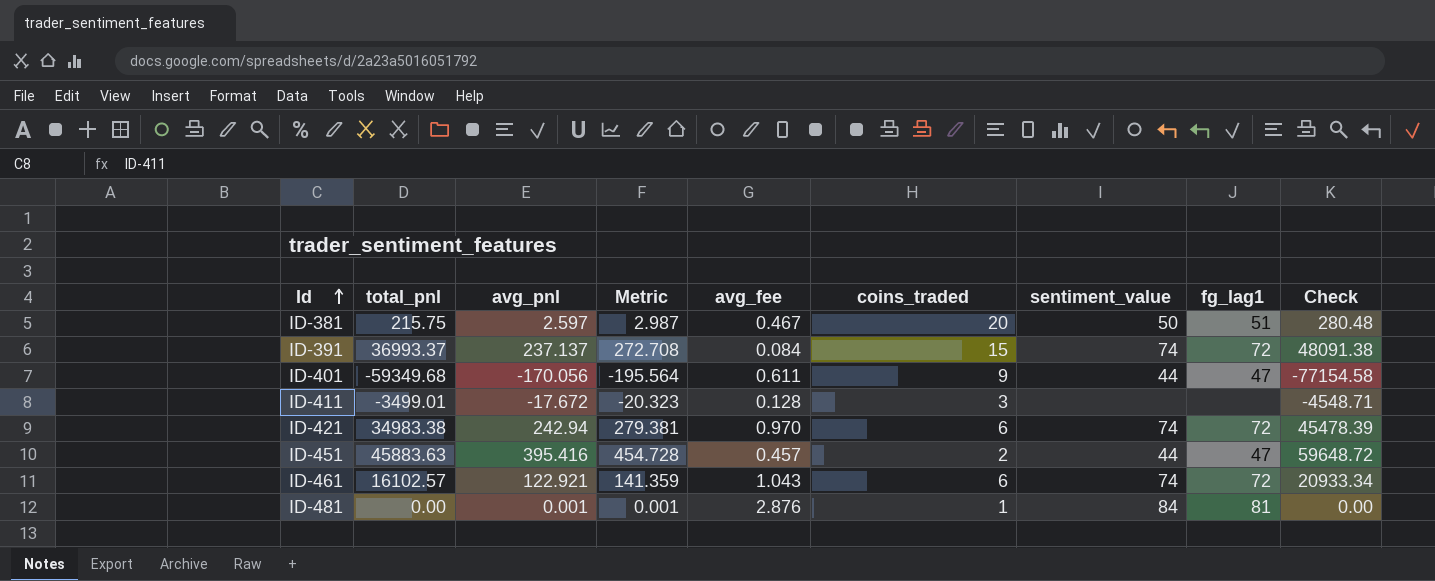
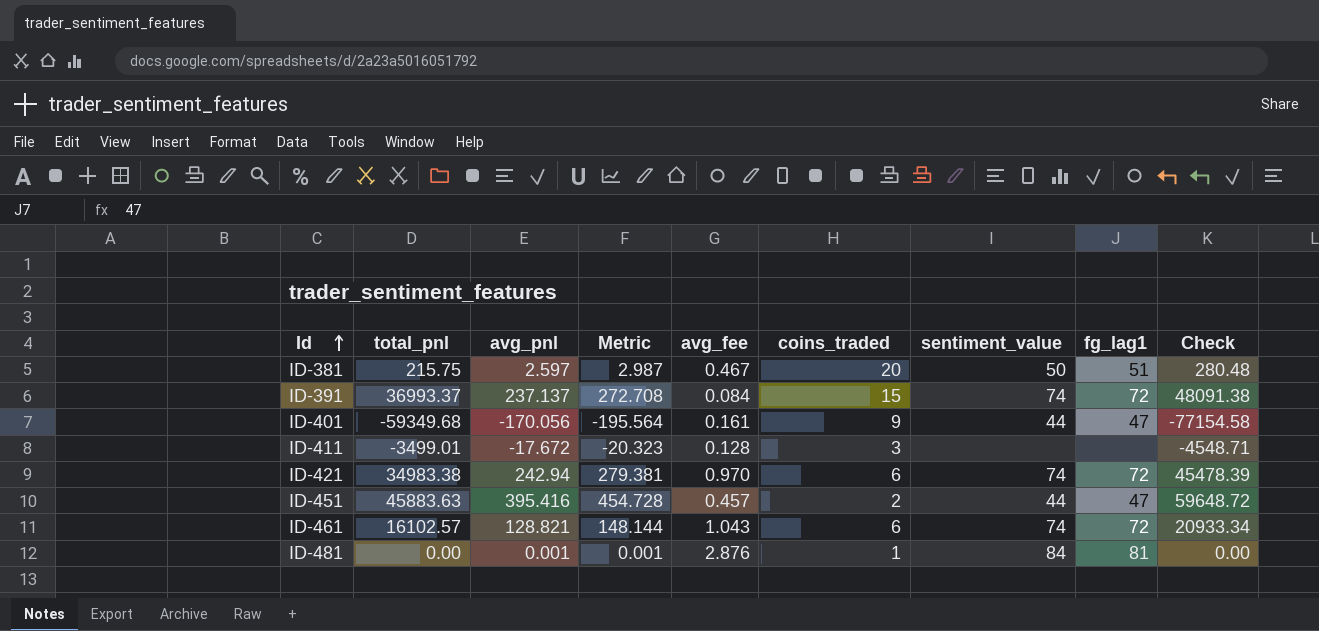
ID-401 | avg_fee: 0.611 -> 0.161
ID-461 | avg_pnl: 122.921 -> 128.821
ID-461 | Metric: 141.359 -> 148.144

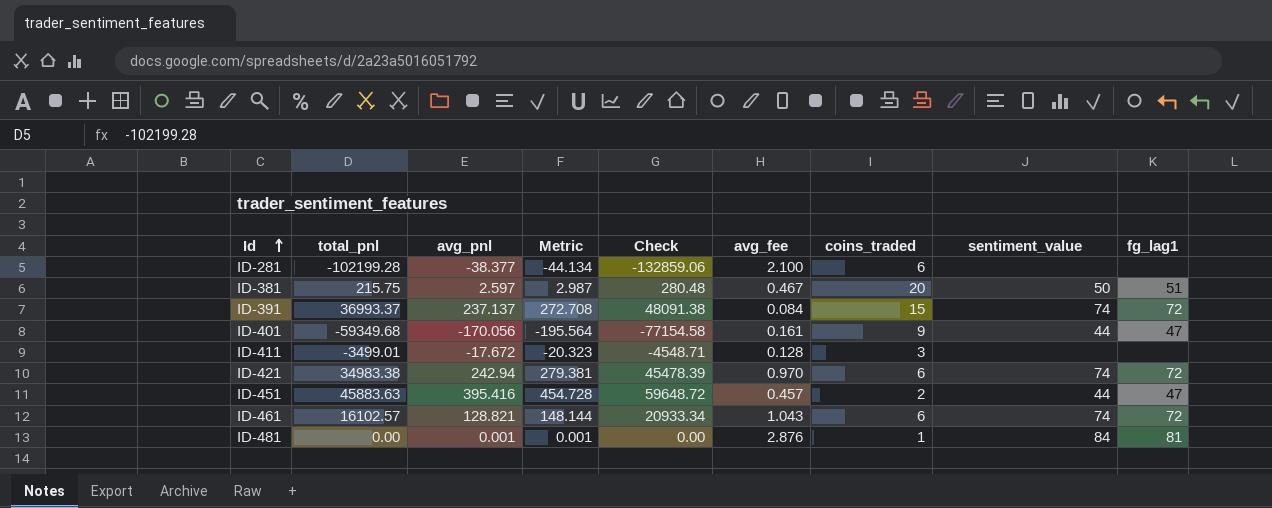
column Check | position: 9 -> 5
row ID-281: none -> -102199.28 | -38.377 | -44.134 | -132859.06 | 2.100 | 6 | none | none

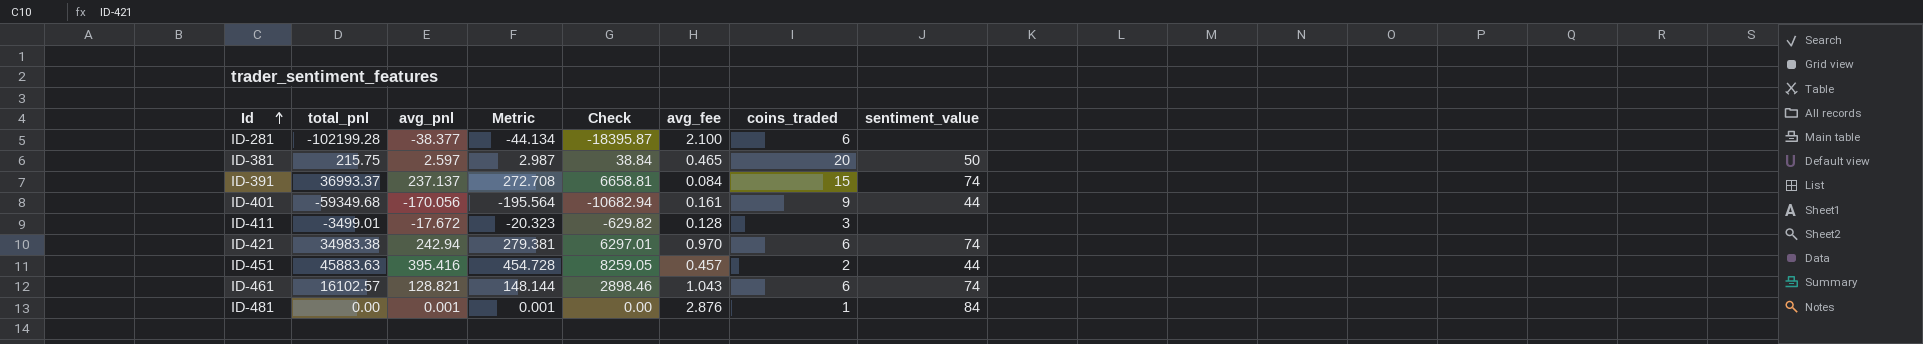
column fg_lag1 | position: 9 -> none
column Check | formula: [total_pnl] * 1.3 -> [total_pnl] * 0.18
ID-381 | avg_fee: 0.467 -> 0.465

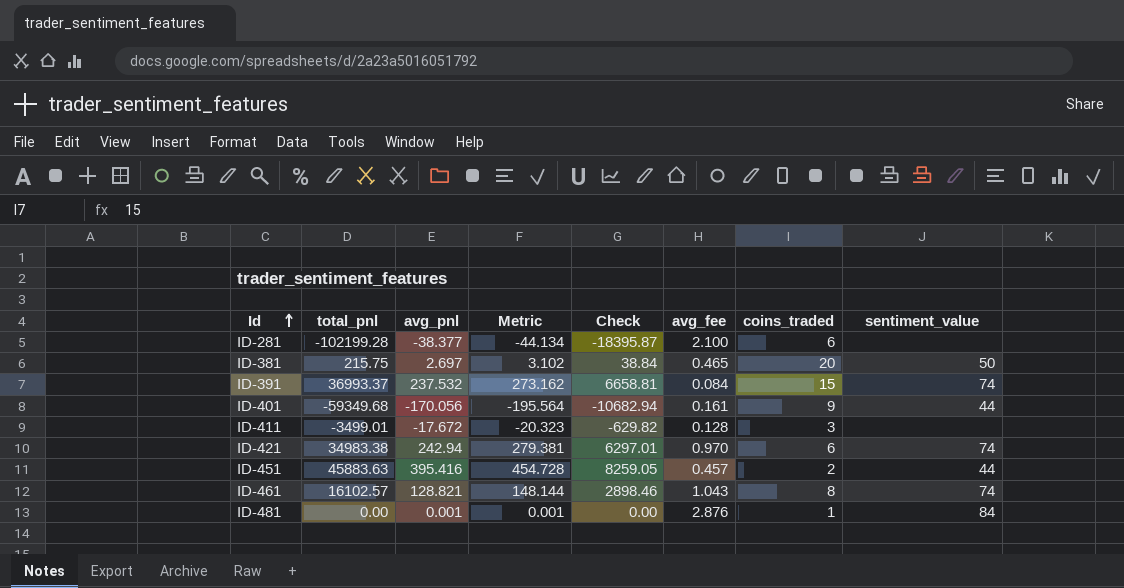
ID-381 | avg_pnl: 2.597 -> 2.697
ID-381 | Metric: 2.987 -> 3.102
ID-391 | avg_pnl: 237.137 -> 237.532
ID-391 | Metric: 272.708 -> 273.162
ID-461 | coins_traded: 6 -> 8

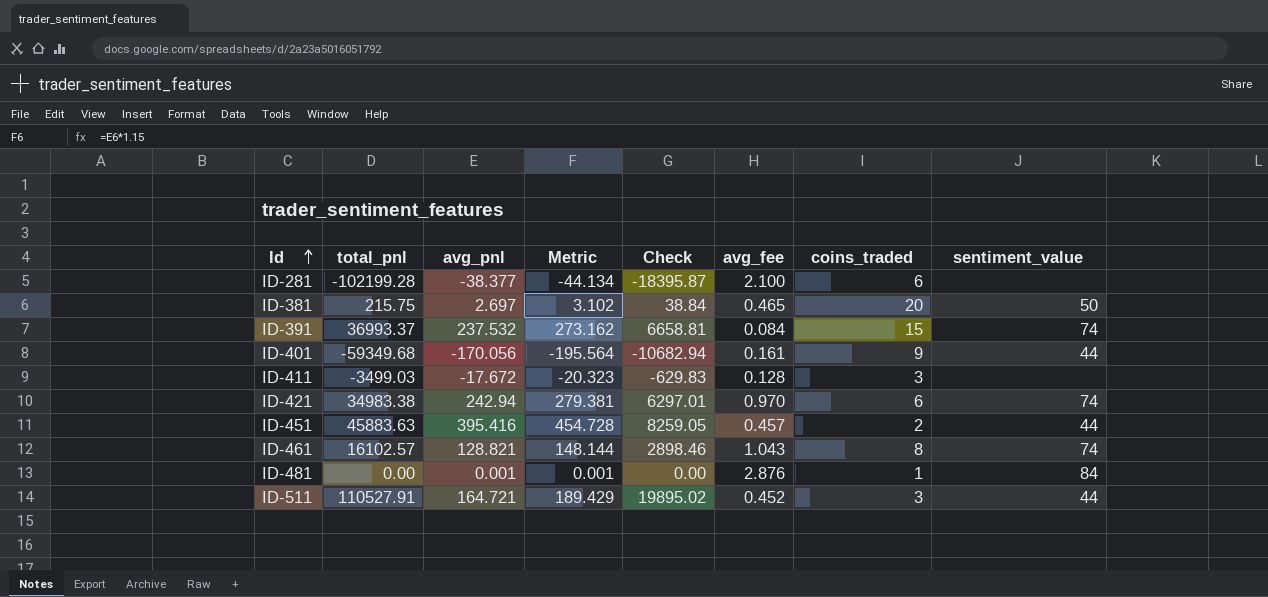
ID-411 | total_pnl: -3499.01 -> -3499.03
ID-411 | Check: -629.82 -> -629.83
row ID-511: none -> 110527.91 | 164.721 | 189.429 | 19895.02 | 0.452 | 3 | 44

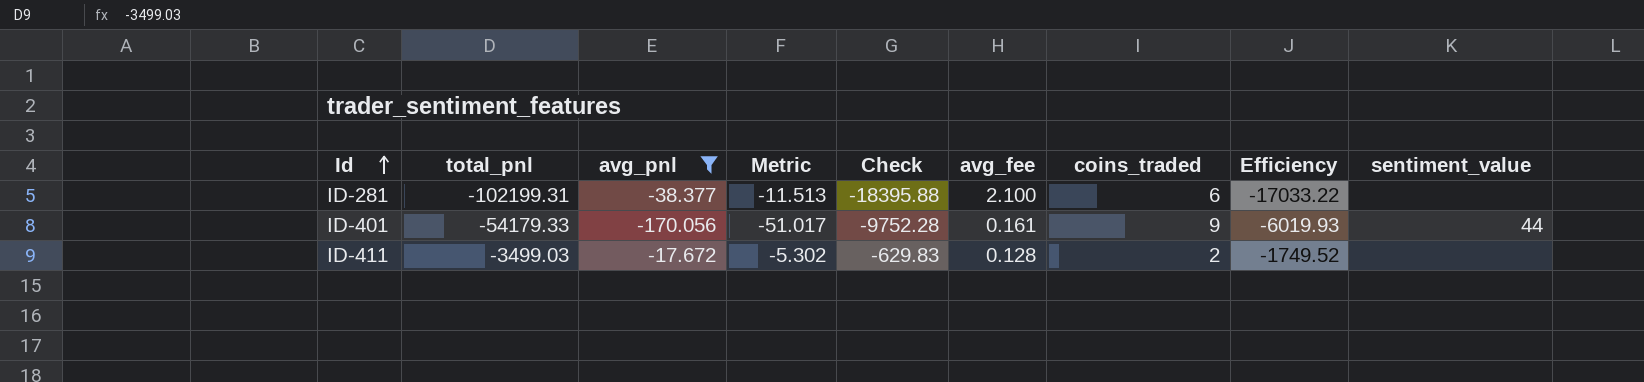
filter: none -> avg_pnl <= -17.672
column Metric | formula: [avg_pnl] * 1.15 -> [avg_pnl] * 0.3
column Efficiency | formula: none -> [total_pnl] / [coins_traded]
ID-281 | total_pnl: -102199.28 -> -102199.31
ID-281 | Check: -18395.87 -> -18395.88
ID-401 | total_pnl: -59349.68 -> -54179.33
ID-401 | Check: -10682.94 -> -9752.28
ID-411 | coins_traded: 3 -> 2

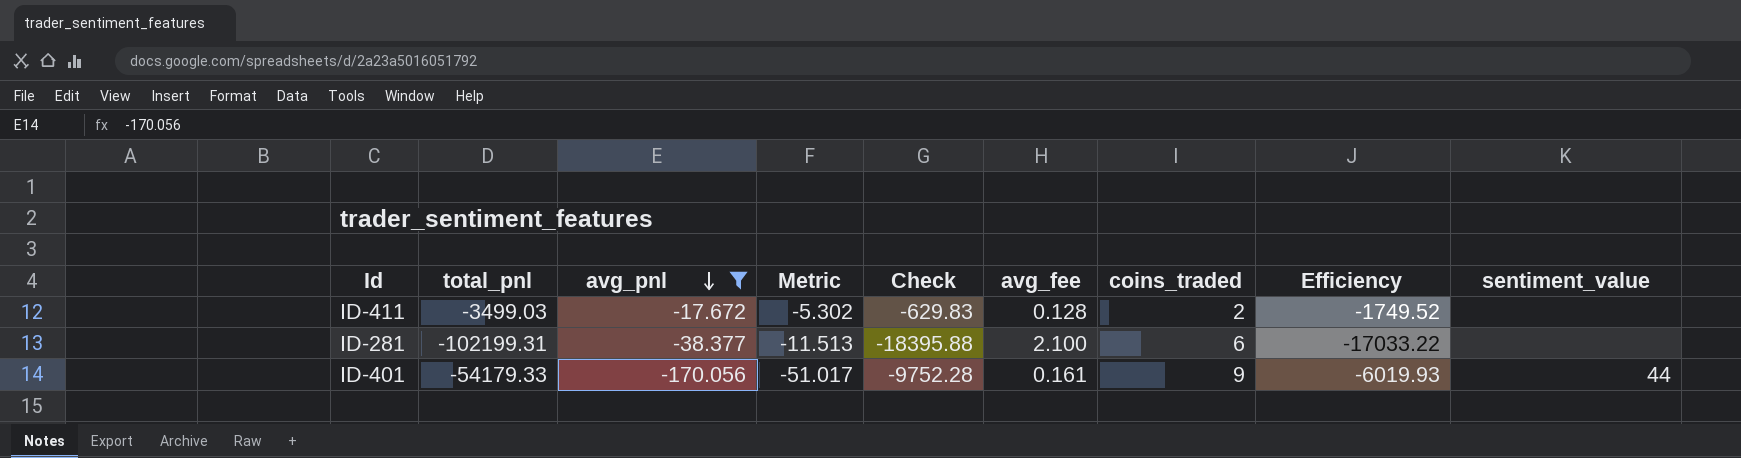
row order: Id ascending -> avg_pnl descending

